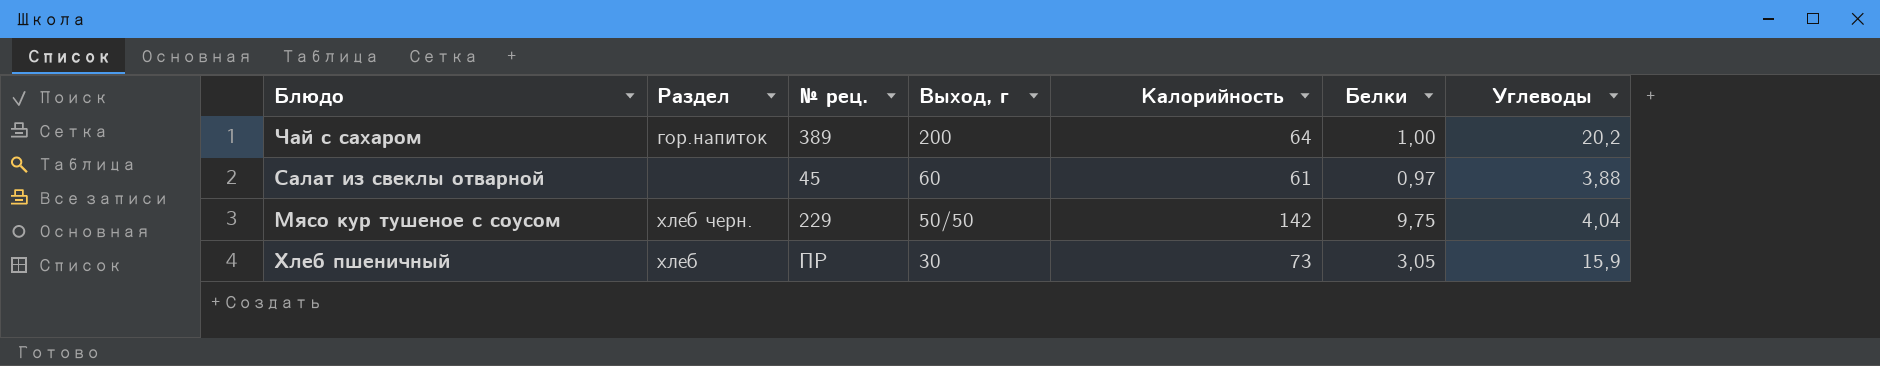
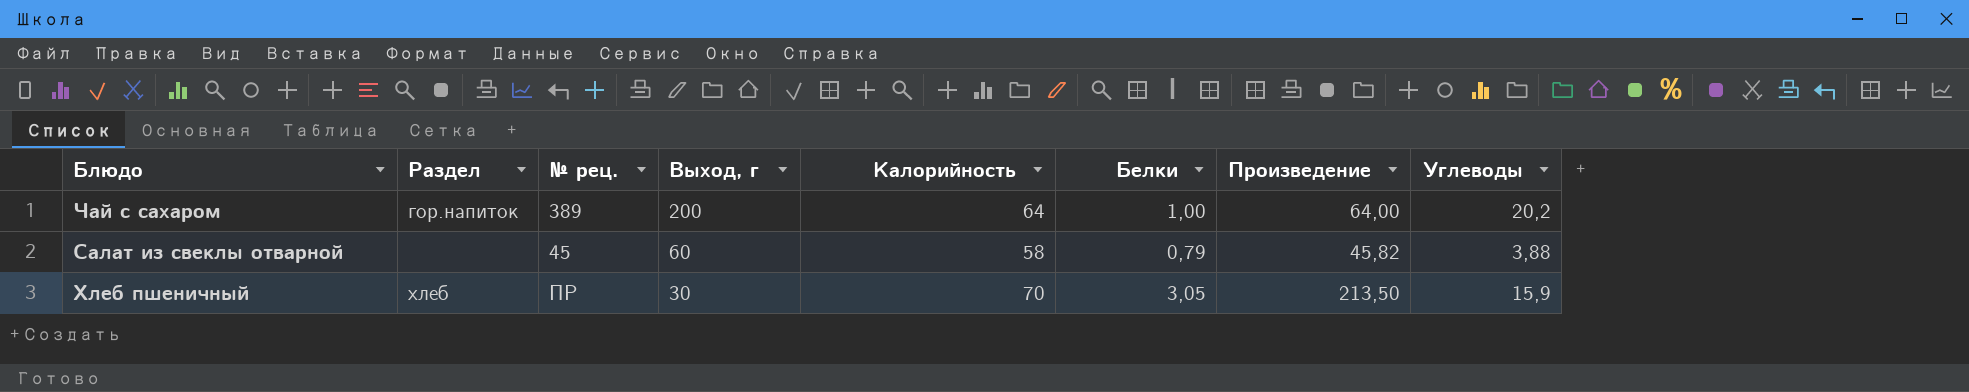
column Произведение | formula: none -> [Калорийность] * [Белки]
row Мясо кур тушеное с соусом: хлеб черн. | 229 | 50/50 | 142 | 9,75 | 4,04 -> none
Салат из свеклы отварной | Калорийность: 61 -> 58
Салат из свеклы отварной | Белки: 0,97 -> 0,79
Хлеб пшеничный | Калорийность: 73 -> 70

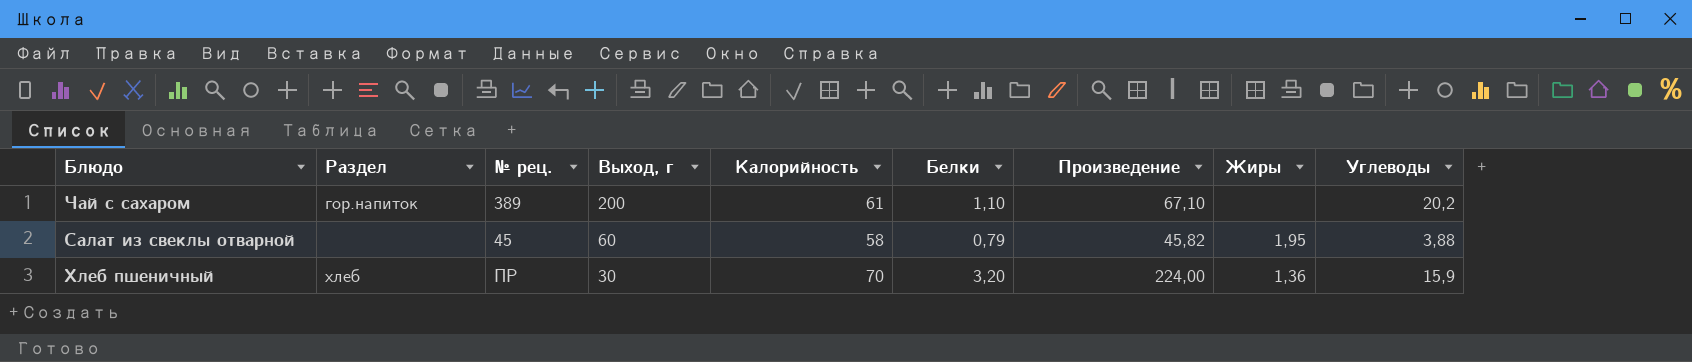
column Жиры | position: none -> 8
Чай с сахаром | Калорийность: 64 -> 61
Чай с сахаром | Белки: 1,00 -> 1,10
Чай с сахаром | Произведение: 64,00 -> 67,10
Хлеб пшеничный | Белки: 3,05 -> 3,20
Хлеб пшеничный | Произведение: 213,50 -> 224,00

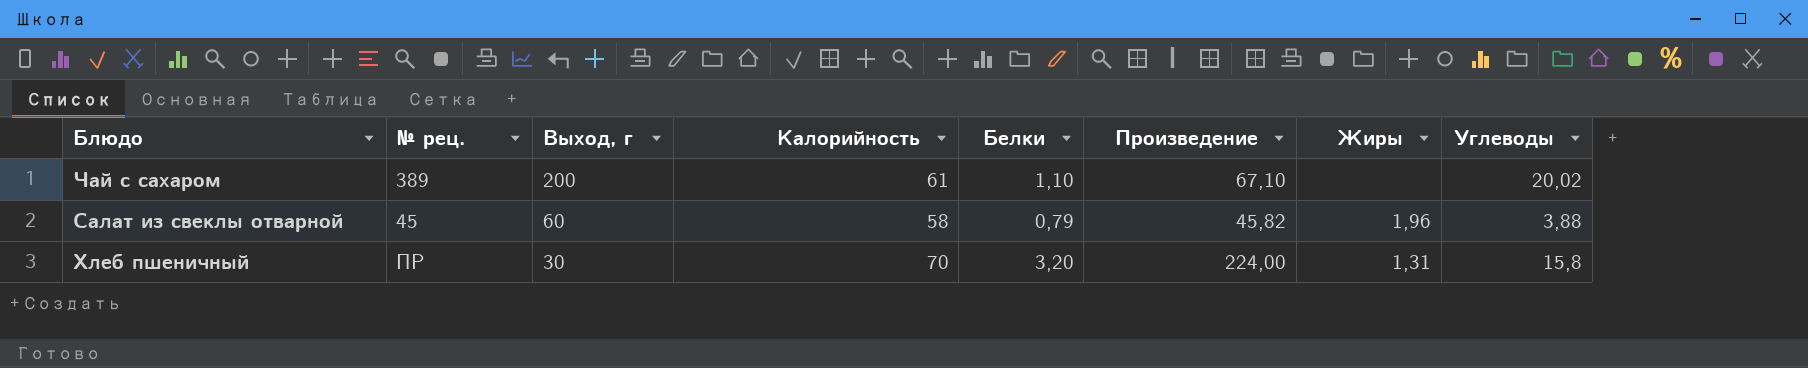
column Раздел | position: 2 -> none
Чай с сахаром | Углеводы: 20,2 -> 20,02
Салат из свеклы отварной | Жиры: 1,95 -> 1,96
Хлеб пшеничный | Жиры: 1,36 -> 1,31
Хлеб пшеничный | Углеводы: 15,9 -> 15,8

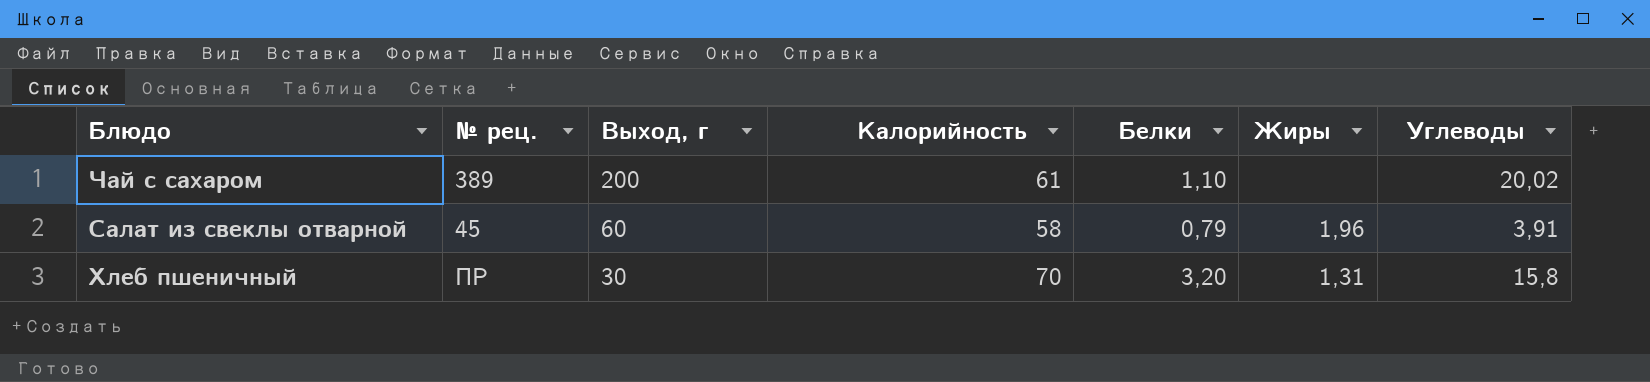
column Произведение | formula: [Калорийность] * [Белки] -> none
Салат из свеклы отварной | Углеводы: 3,88 -> 3,91

